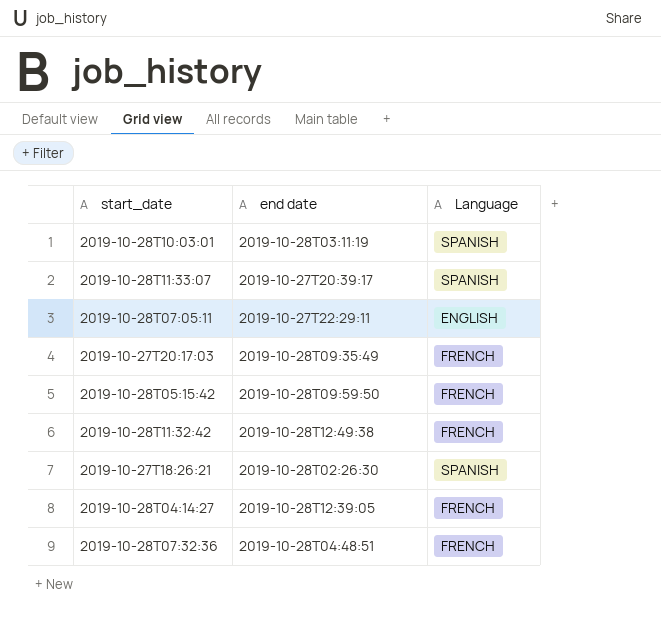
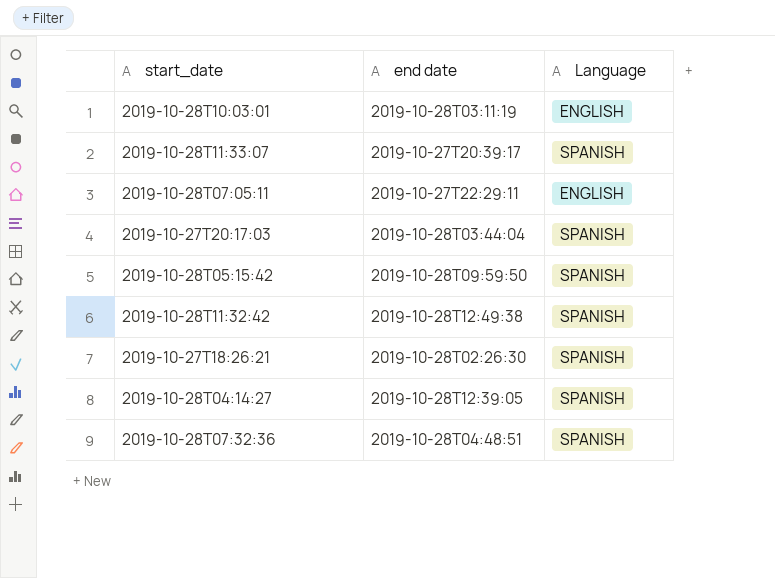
2019-10-28T10:03:01 | Language: SPANISH -> ENGLISH
2019-10-27T20:17:03 | end date: 2019-10-28T09:35:49 -> 2019-10-28T03:44:04
2019-10-27T20:17:03 | Language: FRENCH -> SPANISH
2019-10-28T05:15:42 | Language: FRENCH -> SPANISH
2019-10-28T11:32:42 | Language: FRENCH -> SPANISH
2019-10-28T04:14:27 | Language: FRENCH -> SPANISH
2019-10-28T07:32:36 | Language: FRENCH -> SPANISH

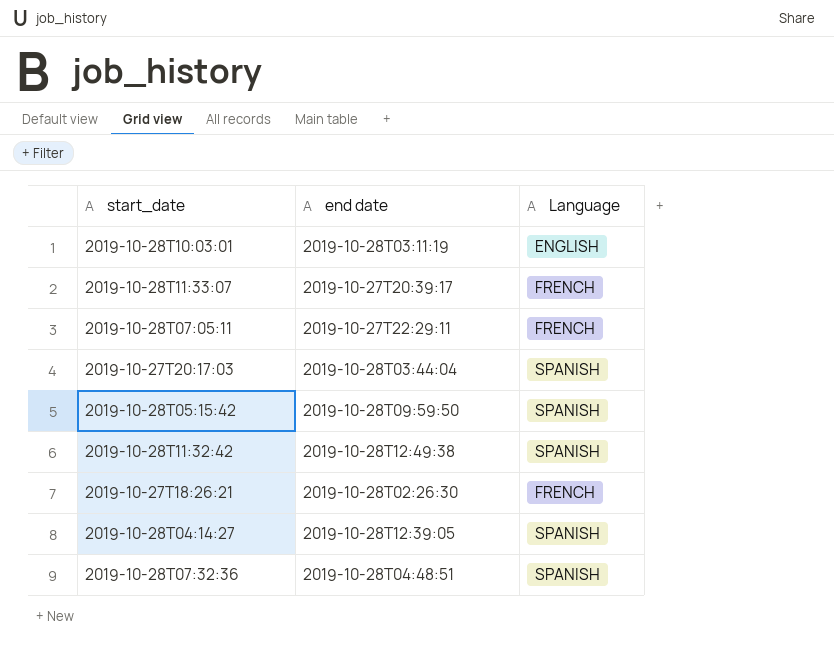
2019-10-28T11:33:07 | Language: SPANISH -> FRENCH
2019-10-28T07:05:11 | Language: ENGLISH -> FRENCH
2019-10-27T18:26:21 | Language: SPANISH -> FRENCH

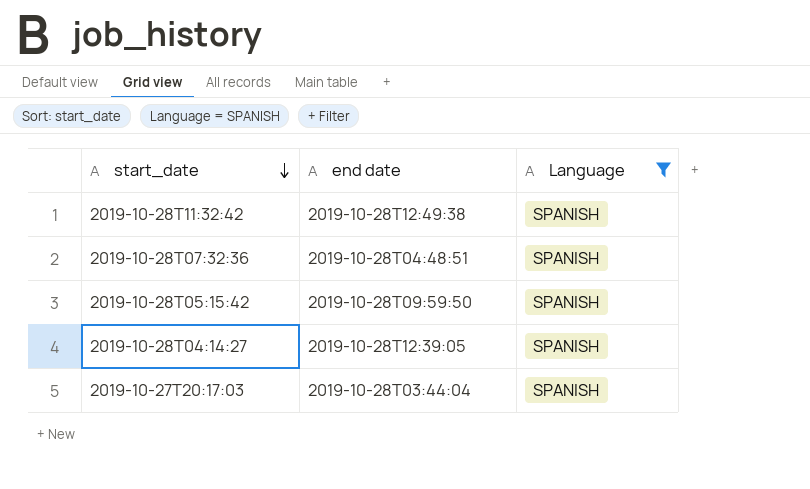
filter: none -> Language = SPANISH
row order: none -> start_date descending

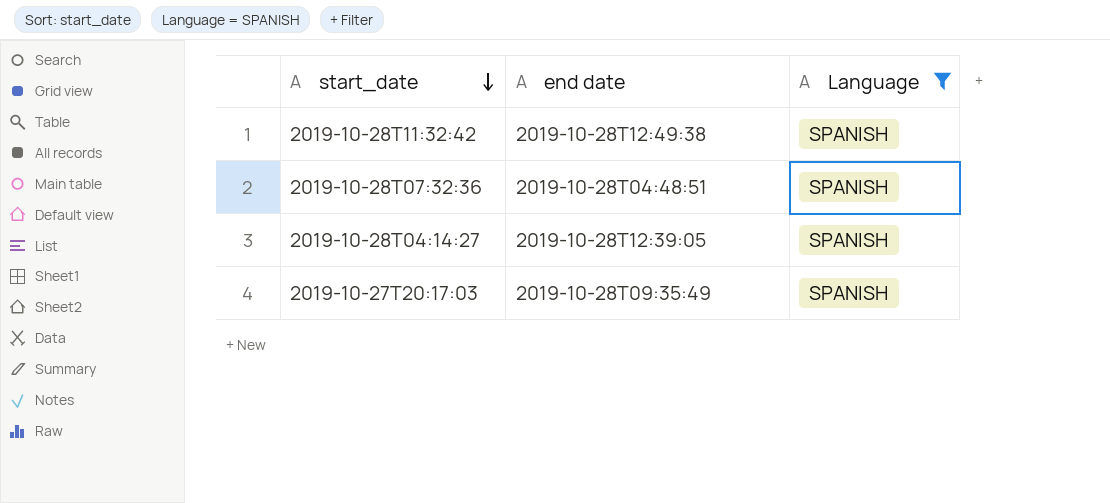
row 2019-10-28T05:15:42: 2019-10-28T09:59:50 | SPANISH -> none
2019-10-27T20:17:03 | end date: 2019-10-28T03:44:04 -> 2019-10-28T09:35:49

